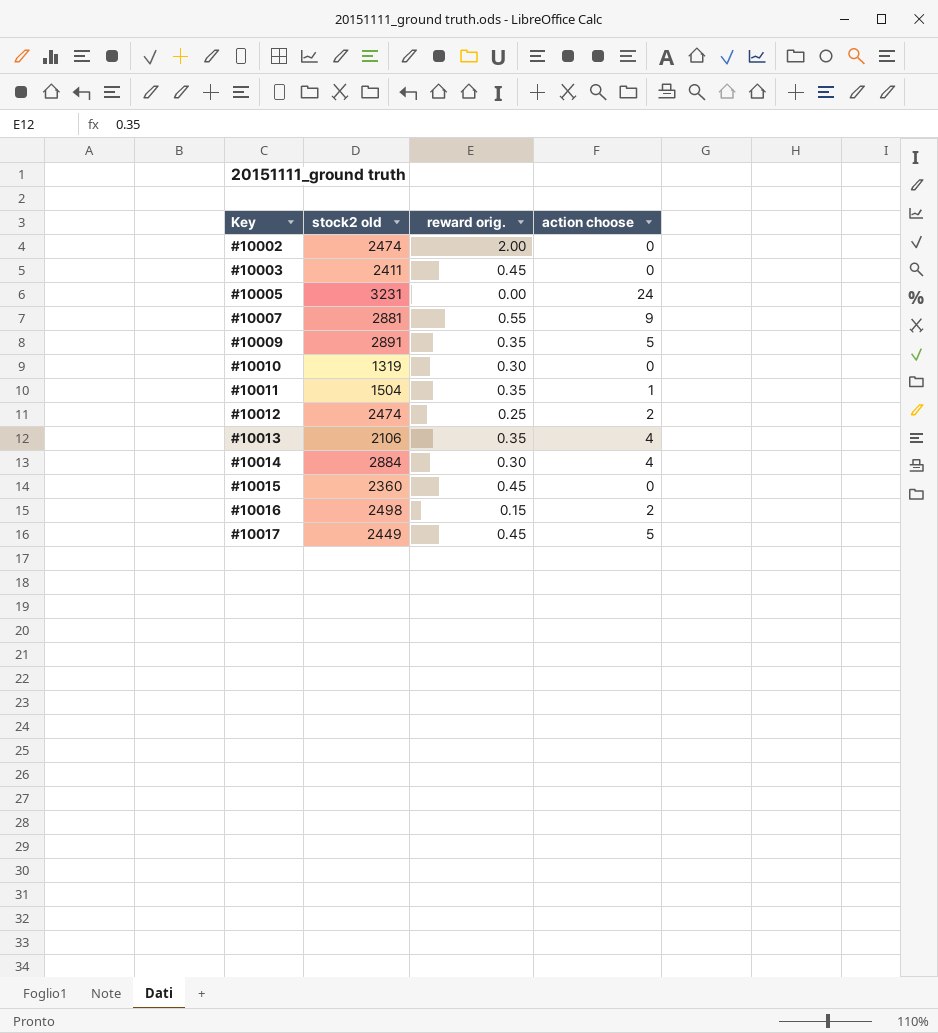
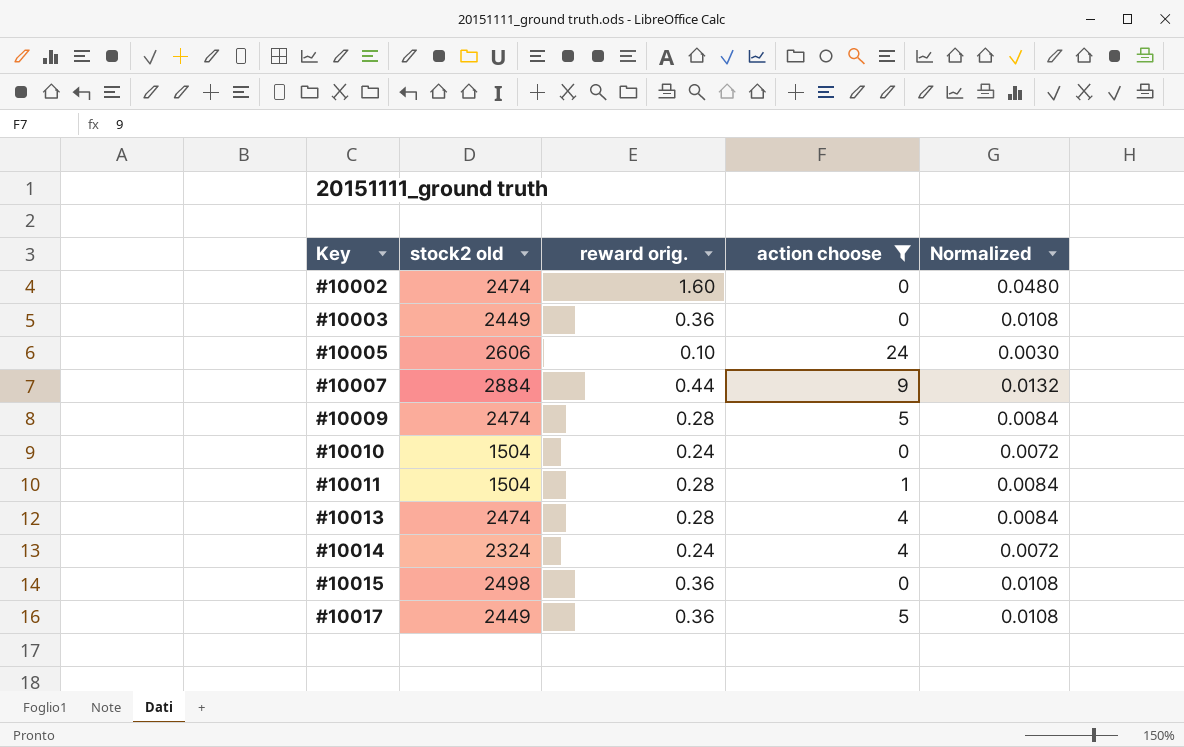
filter: none -> action choose != 2
column Normalized | formula: none -> [reward orig.] * 0.03
#10002 | reward orig.: 2.00 -> 1.60
#10003 | stock2 old: 2411 -> 2449
#10003 | reward orig.: 0.45 -> 0.36
#10005 | stock2 old: 3231 -> 2606
#10005 | reward orig.: 0.00 -> 0.10
#10007 | stock2 old: 2881 -> 2884
#10007 | reward orig.: 0.55 -> 0.44
#10009 | stock2 old: 2891 -> 2474
#10009 | reward orig.: 0.35 -> 0.28
#10010 | stock2 old: 1319 -> 1504
#10010 | reward orig.: 0.30 -> 0.24
#10011 | reward orig.: 0.35 -> 0.28
#10013 | stock2 old: 2106 -> 2474
#10013 | reward orig.: 0.35 -> 0.28
#10014 | stock2 old: 2884 -> 2324
#10014 | reward orig.: 0.30 -> 0.24
#10015 | stock2 old: 2360 -> 2498
#10015 | reward orig.: 0.45 -> 0.36
#10017 | reward orig.: 0.45 -> 0.36

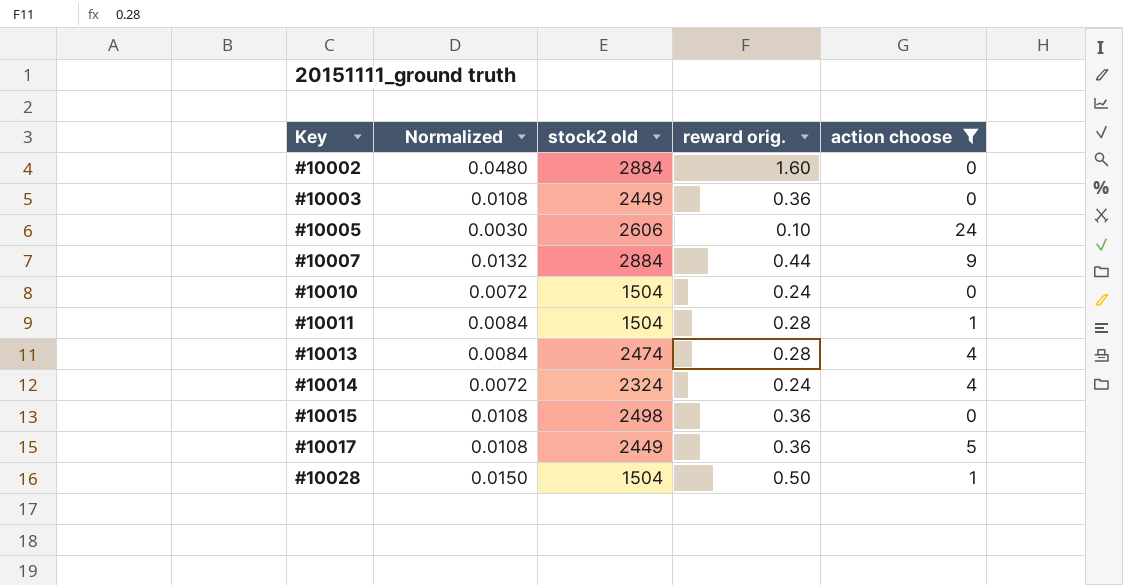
column Normalized | position: 5 -> 2
row #10009: 2474 | 0.28 | 5 | 0.0084 -> none
#10002 | stock2 old: 2474 -> 2884
row #10028: none -> 0.0150 | 1504 | 0.50 | 1

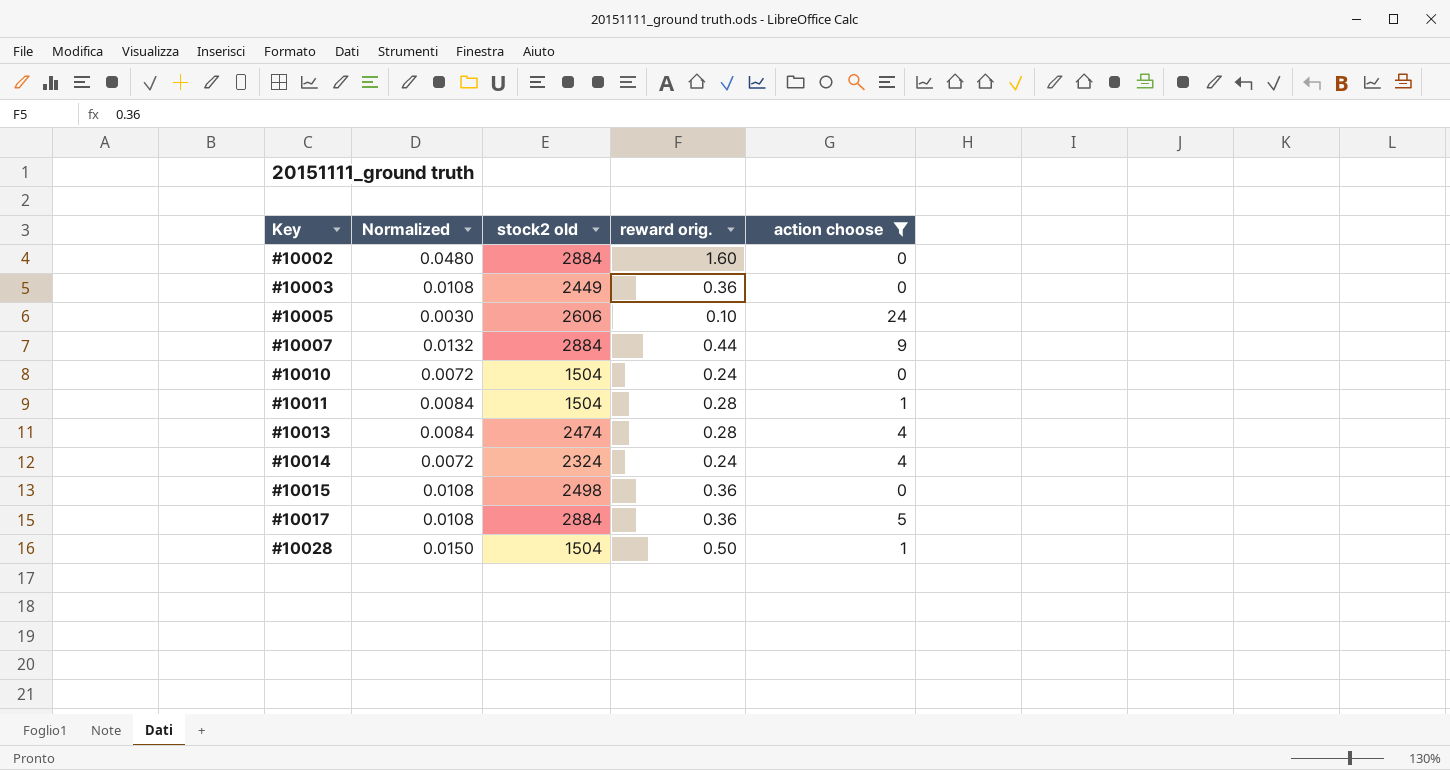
#10017 | stock2 old: 2449 -> 2884

